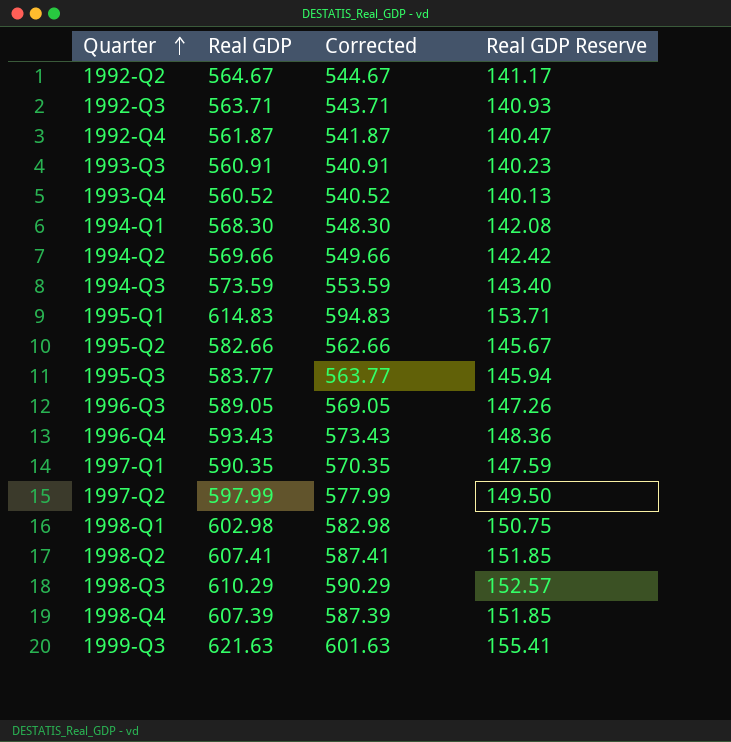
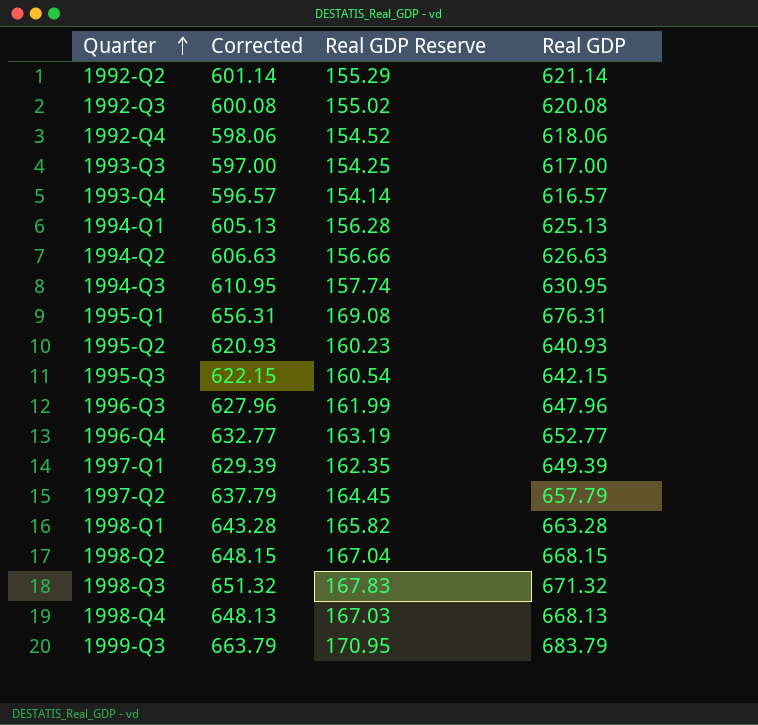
column Real GDP | position: 2 -> 4
1992-Q2 | Corrected: 544.67 -> 601.14
1992-Q2 | Real GDP Reserve: 141.17 -> 155.29
1992-Q2 | Real GDP: 564.67 -> 621.14
1992-Q3 | Corrected: 543.71 -> 600.08
1992-Q3 | Real GDP Reserve: 140.93 -> 155.02
1992-Q3 | Real GDP: 563.71 -> 620.08
1992-Q4 | Corrected: 541.87 -> 598.06
1992-Q4 | Real GDP Reserve: 140.47 -> 154.52
1992-Q4 | Real GDP: 561.87 -> 618.06
1993-Q3 | Corrected: 540.91 -> 597.00
1993-Q3 | Real GDP Reserve: 140.23 -> 154.25
1993-Q3 | Real GDP: 560.91 -> 617.00
1993-Q4 | Corrected: 540.52 -> 596.57
1993-Q4 | Real GDP Reserve: 140.13 -> 154.14
1993-Q4 | Real GDP: 560.52 -> 616.57
1994-Q1 | Corrected: 548.30 -> 605.13
1994-Q1 | Real GDP Reserve: 142.08 -> 156.28
1994-Q1 | Real GDP: 568.30 -> 625.13
1994-Q2 | Corrected: 549.66 -> 606.63
1994-Q2 | Real GDP Reserve: 142.42 -> 156.66
1994-Q2 | Real GDP: 569.66 -> 626.63
1994-Q3 | Corrected: 553.59 -> 610.95
1994-Q3 | Real GDP Reserve: 143.40 -> 157.74
1994-Q3 | Real GDP: 573.59 -> 630.95
1995-Q1 | Corrected: 594.83 -> 656.31
1995-Q1 | Real GDP Reserve: 153.71 -> 169.08
1995-Q1 | Real GDP: 614.83 -> 676.31
1995-Q2 | Corrected: 562.66 -> 620.93
1995-Q2 | Real GDP Reserve: 145.67 -> 160.23
1995-Q2 | Real GDP: 582.66 -> 640.93
1995-Q3 | Corrected: 563.77 -> 622.15
1995-Q3 | Real GDP Reserve: 145.94 -> 160.54
1995-Q3 | Real GDP: 583.77 -> 642.15
1996-Q3 | Corrected: 569.05 -> 627.96
1996-Q3 | Real GDP Reserve: 147.26 -> 161.99
1996-Q3 | Real GDP: 589.05 -> 647.96
1996-Q4 | Corrected: 573.43 -> 632.77
1996-Q4 | Real GDP Reserve: 148.36 -> 163.19
1996-Q4 | Real GDP: 593.43 -> 652.77
1997-Q1 | Corrected: 570.35 -> 629.39
1997-Q1 | Real GDP Reserve: 147.59 -> 162.35
1997-Q1 | Real GDP: 590.35 -> 649.39
1997-Q2 | Corrected: 577.99 -> 637.79
1997-Q2 | Real GDP Reserve: 149.50 -> 164.45
1997-Q2 | Real GDP: 597.99 -> 657.79
1998-Q1 | Corrected: 582.98 -> 643.28
1998-Q1 | Real GDP Reserve: 150.75 -> 165.82
1998-Q1 | Real GDP: 602.98 -> 663.28
1998-Q2 | Corrected: 587.41 -> 648.15
1998-Q2 | Real GDP Reserve: 151.85 -> 167.04
1998-Q2 | Real GDP: 607.41 -> 668.15
1998-Q3 | Corrected: 590.29 -> 651.32
1998-Q3 | Real GDP Reserve: 152.57 -> 167.83
1998-Q3 | Real GDP: 610.29 -> 671.32
1998-Q4 | Corrected: 587.39 -> 648.13
1998-Q4 | Real GDP Reserve: 151.85 -> 167.03
1998-Q4 | Real GDP: 607.39 -> 668.13
1999-Q3 | Corrected: 601.63 -> 663.79
1999-Q3 | Real GDP Reserve: 155.41 -> 170.95
1999-Q3 | Real GDP: 621.63 -> 683.79

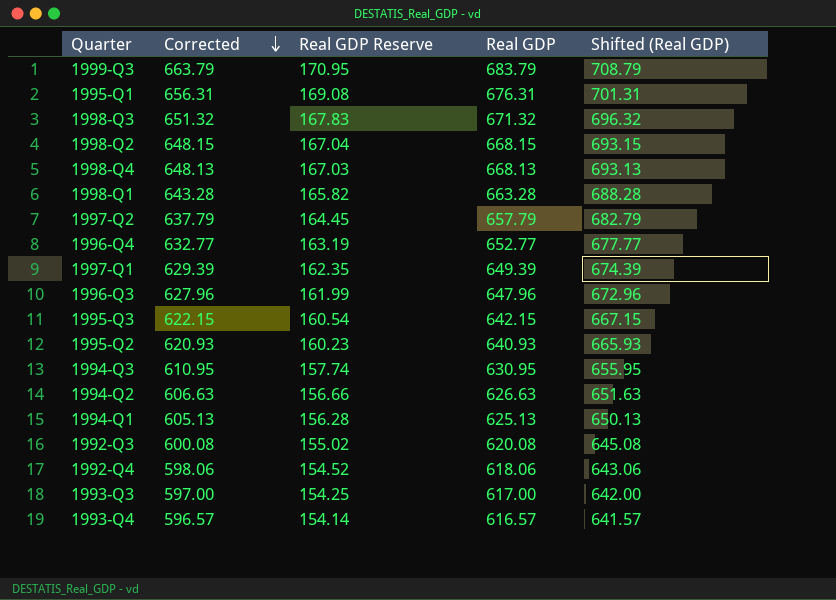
row order: Quarter ascending -> Corrected descending
column Shifted (Real GDP) | formula: none -> [Real GDP] + 25
row 1992-Q2: 601.14 | 155.29 | 621.14 -> none

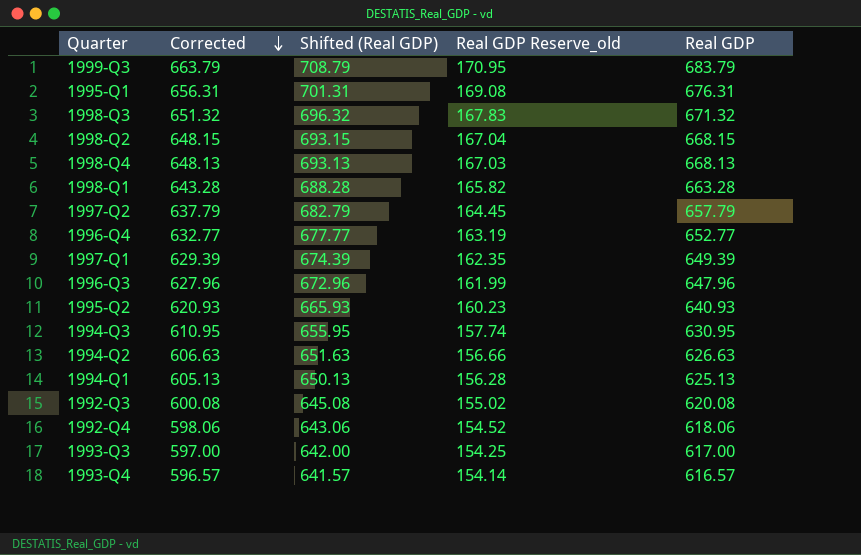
column Shifted (Real GDP) | position: 5 -> 3
column name: Real GDP Reserve -> Real GDP Reserve_old
row 1995-Q3: 622.15 | 160.54 | 642.15 | 667.15 -> none

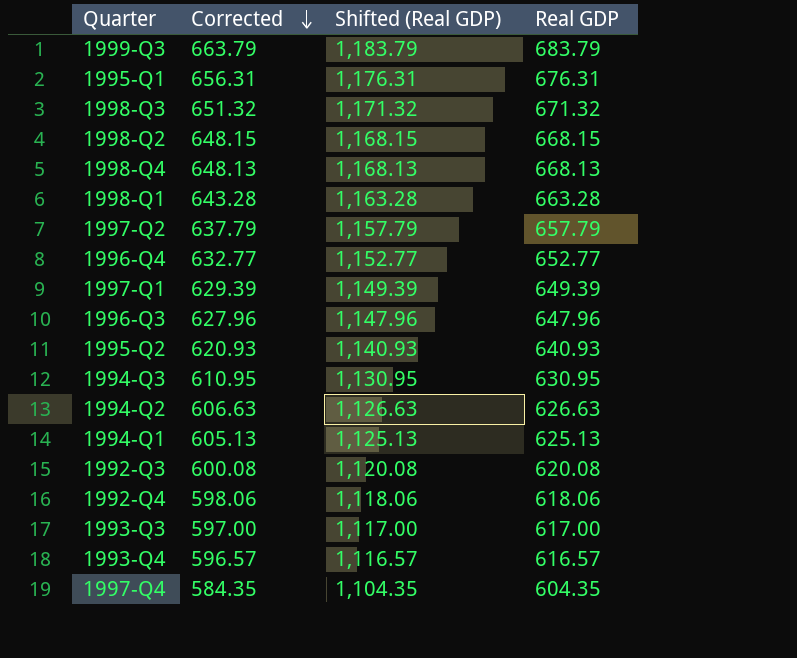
column Real GDP Reserve_old | formula: [Real GDP] * 0.25 -> none
column Shifted (Real GDP) | formula: [Real GDP] + 25 -> [Real GDP] + 500
row 1997-Q4: none -> 584.35 | 1,104.35 | 604.35

